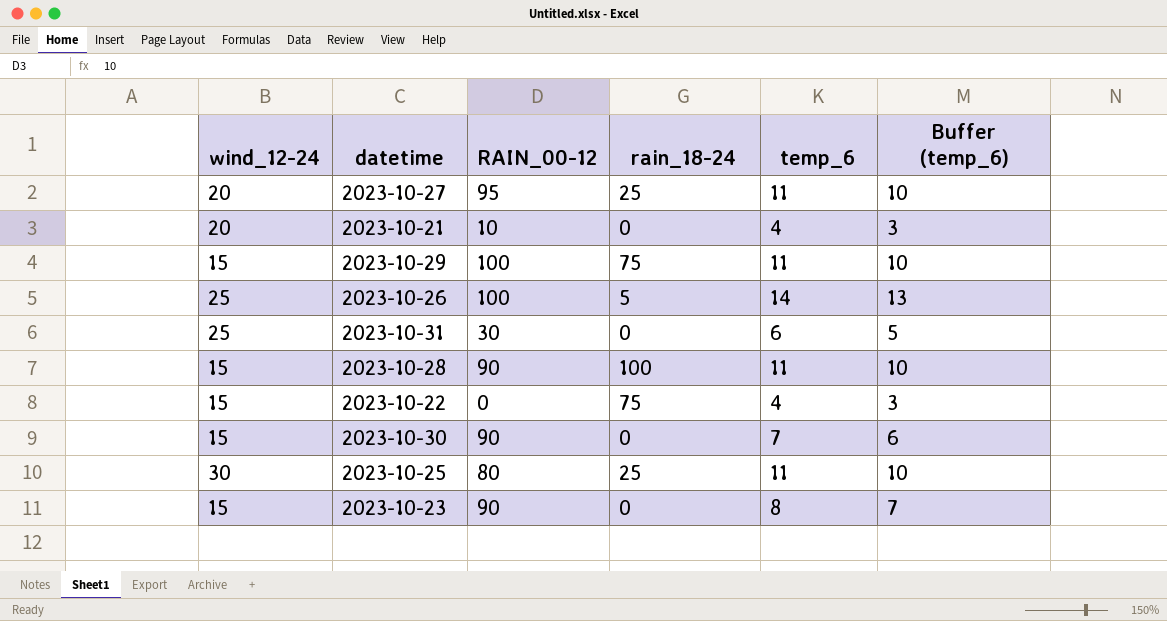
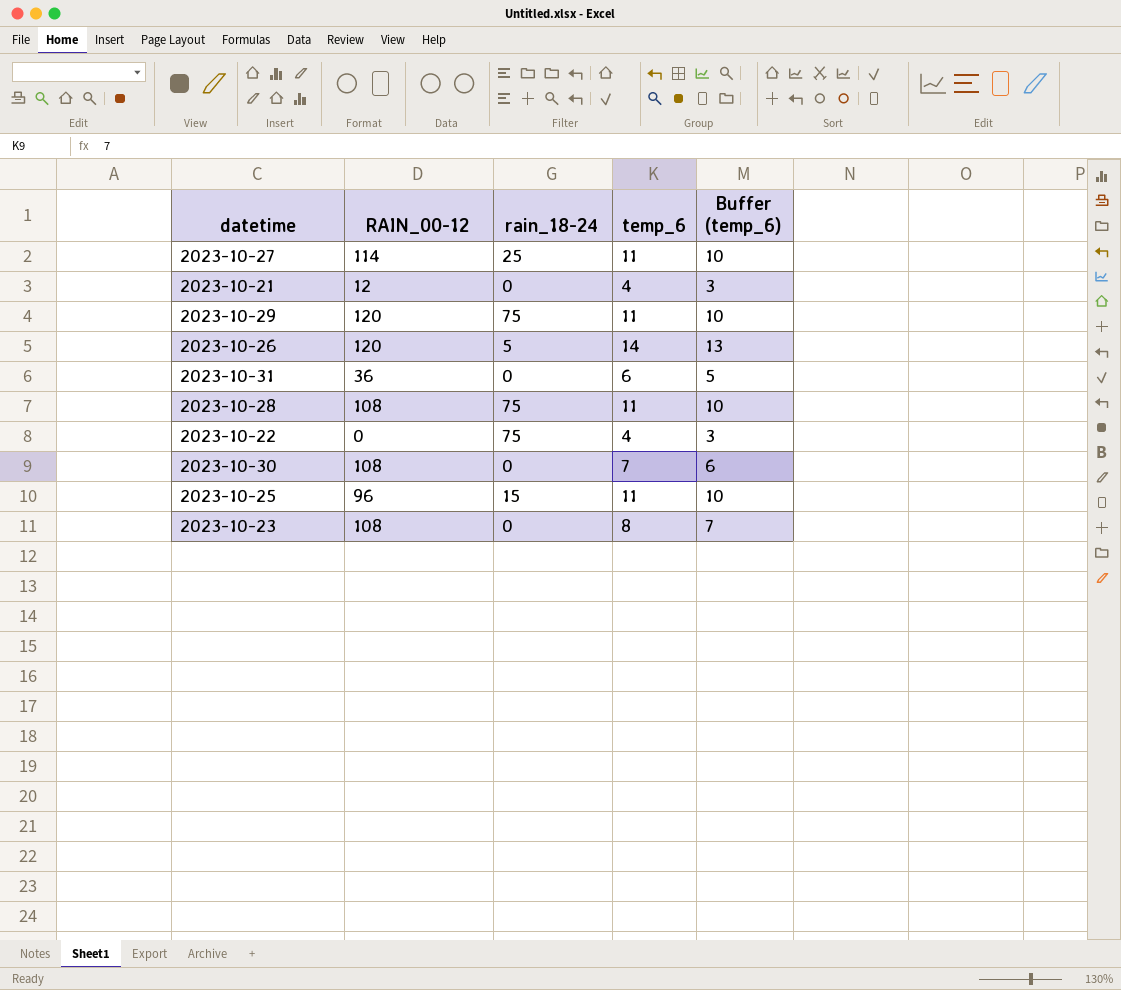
column wind_12-24 | position: 1 -> none
2023-10-27 | RAIN_00-12: 95 -> 114
2023-10-21 | RAIN_00-12: 10 -> 12
2023-10-29 | RAIN_00-12: 100 -> 120
2023-10-26 | RAIN_00-12: 100 -> 120
2023-10-31 | RAIN_00-12: 30 -> 36
2023-10-28 | RAIN_00-12: 90 -> 108
2023-10-28 | rain_18-24: 100 -> 75
2023-10-30 | RAIN_00-12: 90 -> 108
2023-10-25 | RAIN_00-12: 80 -> 96
2023-10-25 | rain_18-24: 25 -> 15
2023-10-23 | RAIN_00-12: 90 -> 108

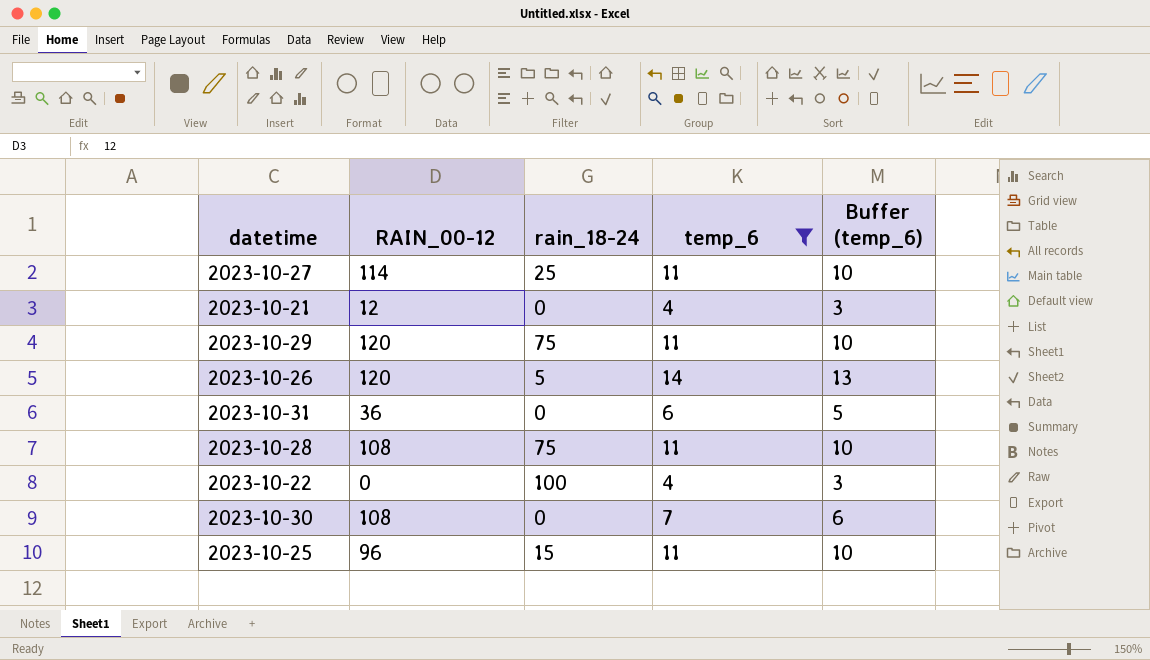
filter: none -> temp_6 != 8
2023-10-22 | rain_18-24: 75 -> 100

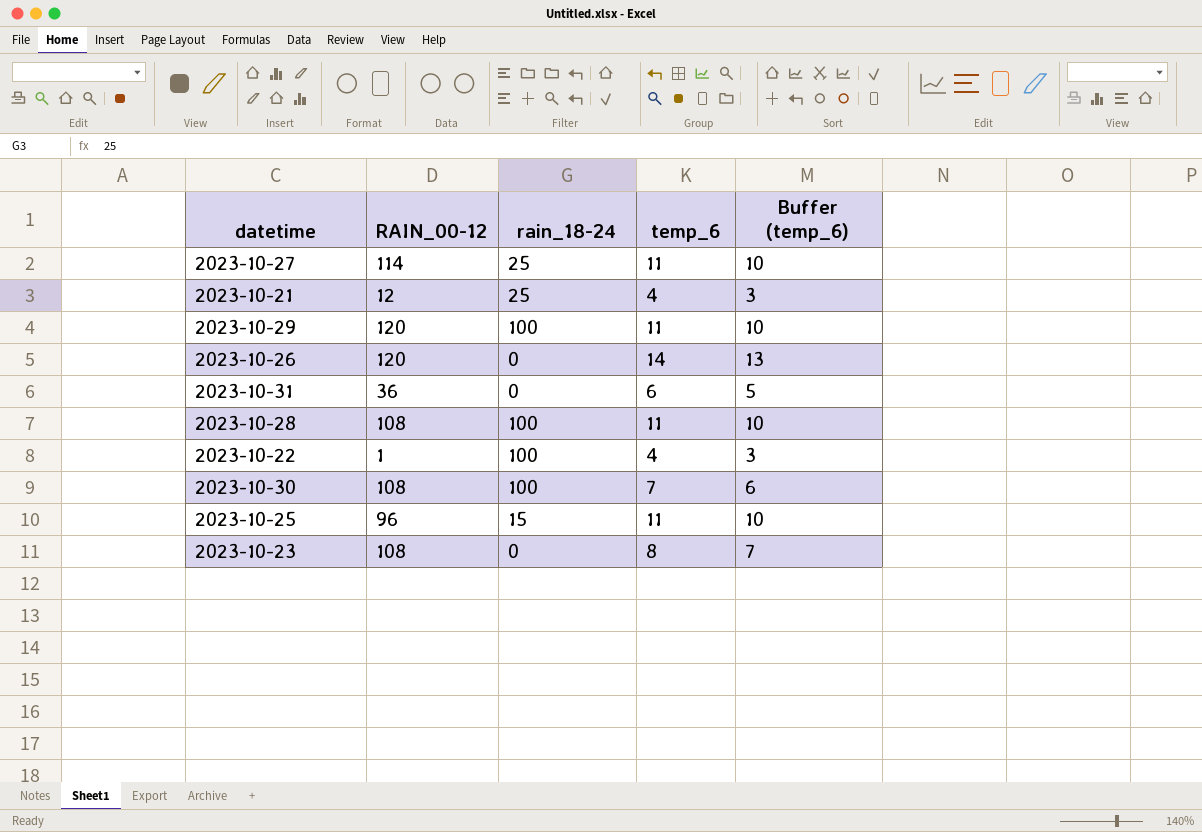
filter: temp_6 != 8 -> none
2023-10-21 | rain_18-24: 0 -> 25
2023-10-29 | rain_18-24: 75 -> 100
2023-10-26 | rain_18-24: 5 -> 0
2023-10-28 | rain_18-24: 75 -> 100
2023-10-22 | RAIN_00-12: 0 -> 1
2023-10-30 | rain_18-24: 0 -> 100

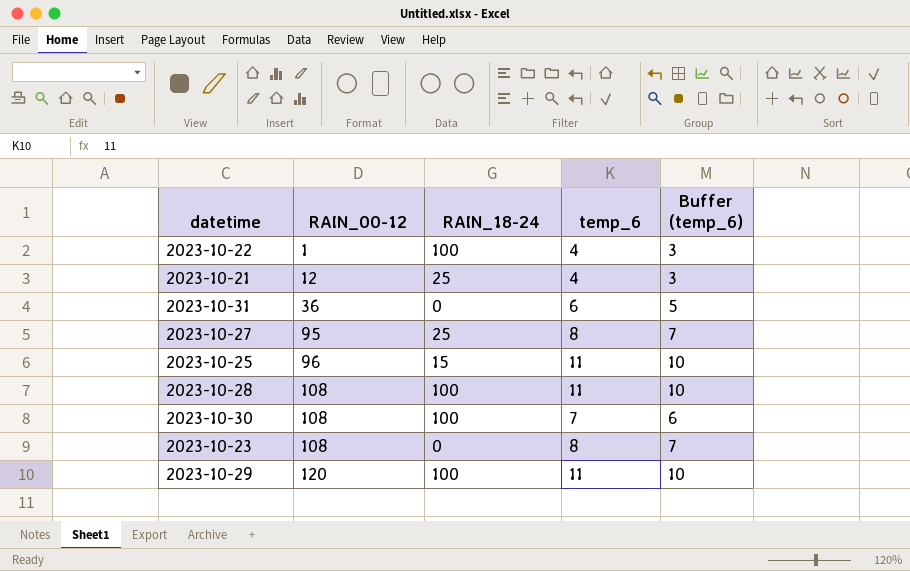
row order: none -> RAIN_00-12 ascending
column name: rain_18-24 -> RAIN_18-24
row 2023-10-26: 120 | 0 | 14 | 13 -> none
2023-10-27 | RAIN_00-12: 114 -> 95
2023-10-27 | temp_6: 11 -> 8
2023-10-27 | Buffer (temp_6): 10 -> 7

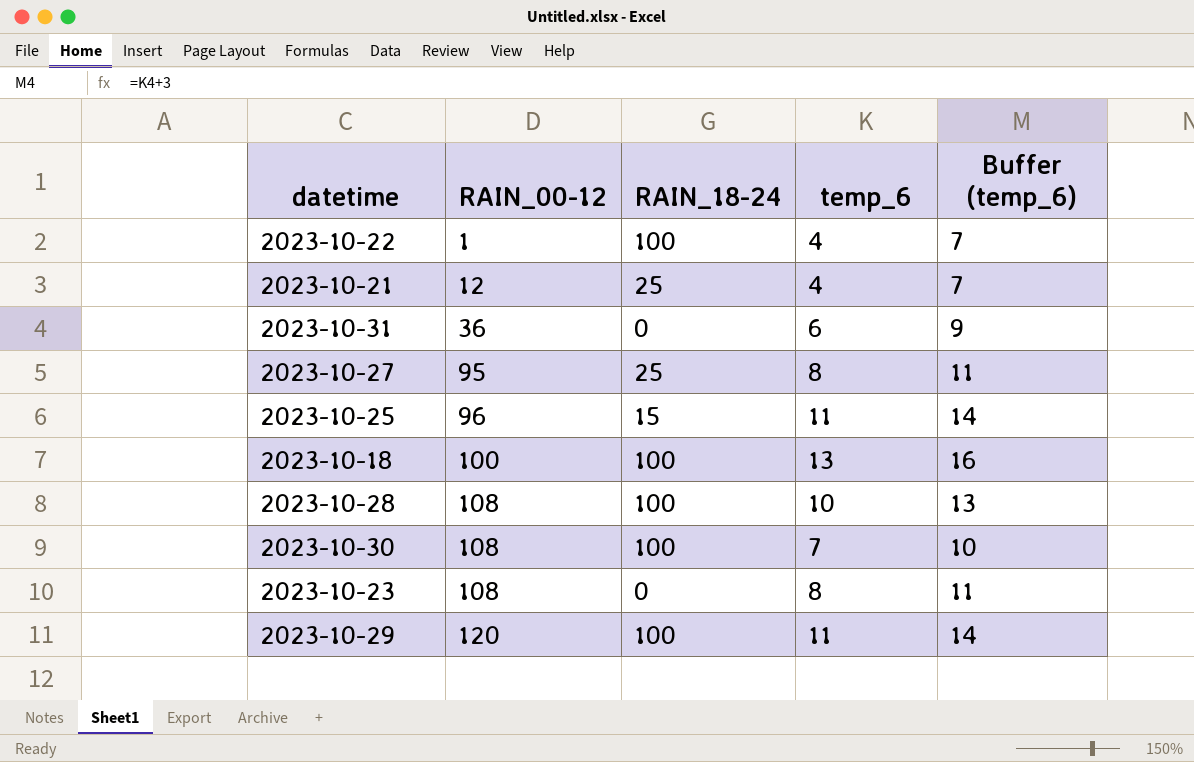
column Buffer (temp_6) | formula: [temp_6] - 1 -> [temp_6] + 3
row 2023-10-18: none -> 100 | 100 | 13 | 16
2023-10-28 | temp_6: 11 -> 10

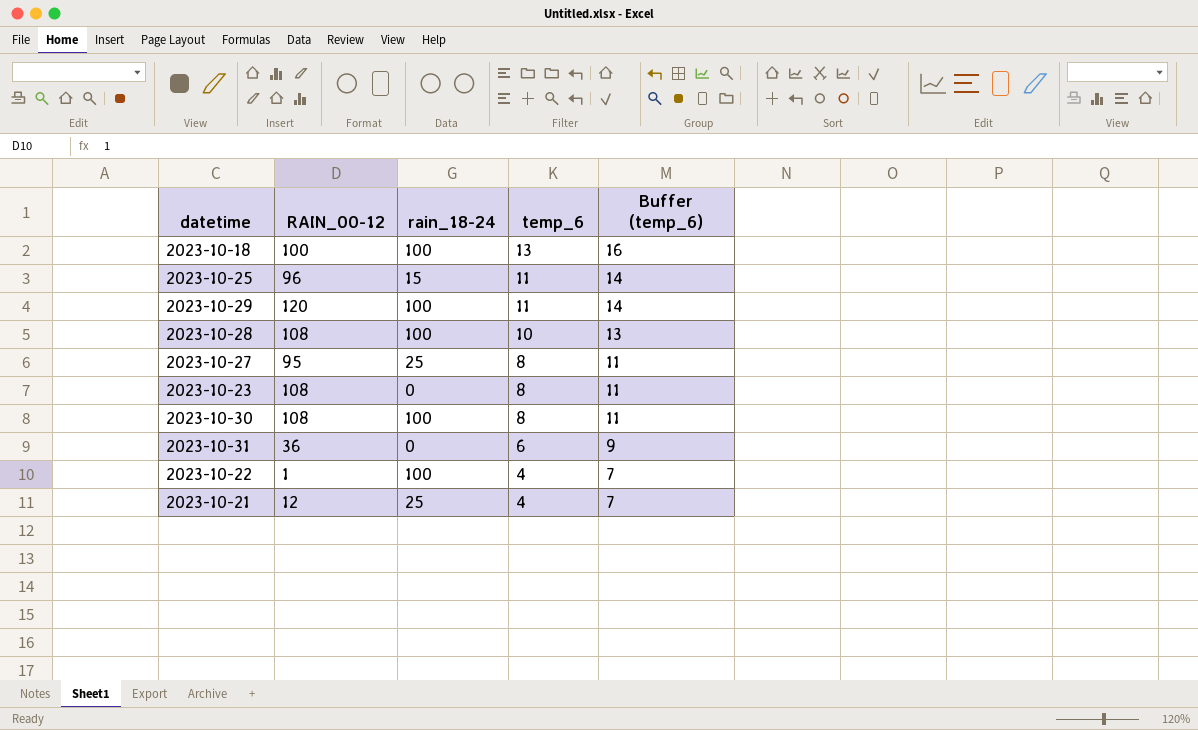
row order: RAIN_00-12 ascending -> temp_6 descending
column name: RAIN_18-24 -> rain_18-24
2023-10-30 | temp_6: 7 -> 8
2023-10-30 | Buffer (temp_6): 10 -> 11

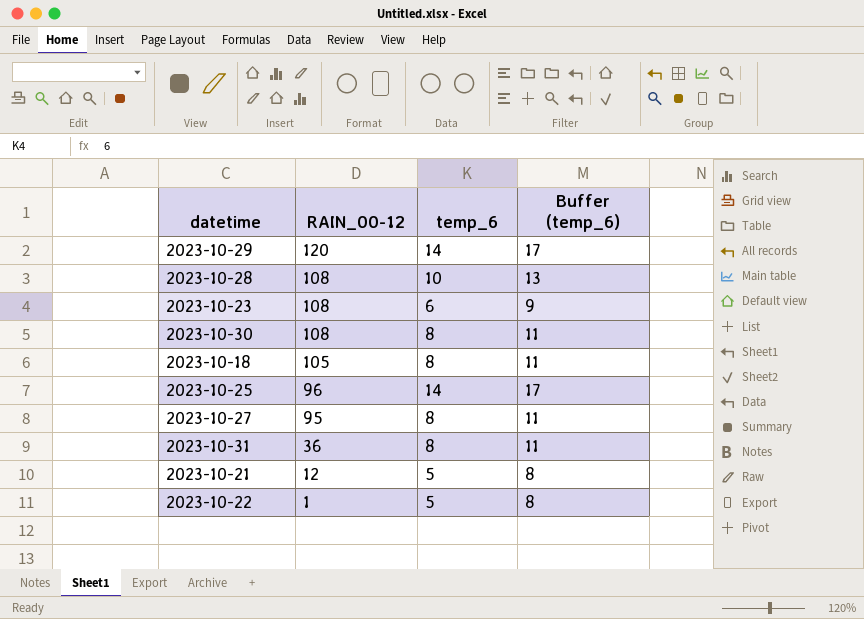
row order: temp_6 descending -> RAIN_00-12 descending
column rain_18-24 | position: 3 -> none
2023-10-29 | temp_6: 11 -> 14
2023-10-29 | Buffer (temp_6): 14 -> 17
2023-10-23 | temp_6: 8 -> 6
2023-10-23 | Buffer (temp_6): 11 -> 9
2023-10-18 | RAIN_00-12: 100 -> 105
2023-10-18 | temp_6: 13 -> 8
2023-10-18 | Buffer (temp_6): 16 -> 11
2023-10-25 | temp_6: 11 -> 14
2023-10-25 | Buffer (temp_6): 14 -> 17
2023-10-31 | temp_6: 6 -> 8
2023-10-31 | Buffer (temp_6): 9 -> 11
2023-10-21 | temp_6: 4 -> 5
2023-10-21 | Buffer (temp_6): 7 -> 8
2023-10-22 | temp_6: 4 -> 5
2023-10-22 | Buffer (temp_6): 7 -> 8

